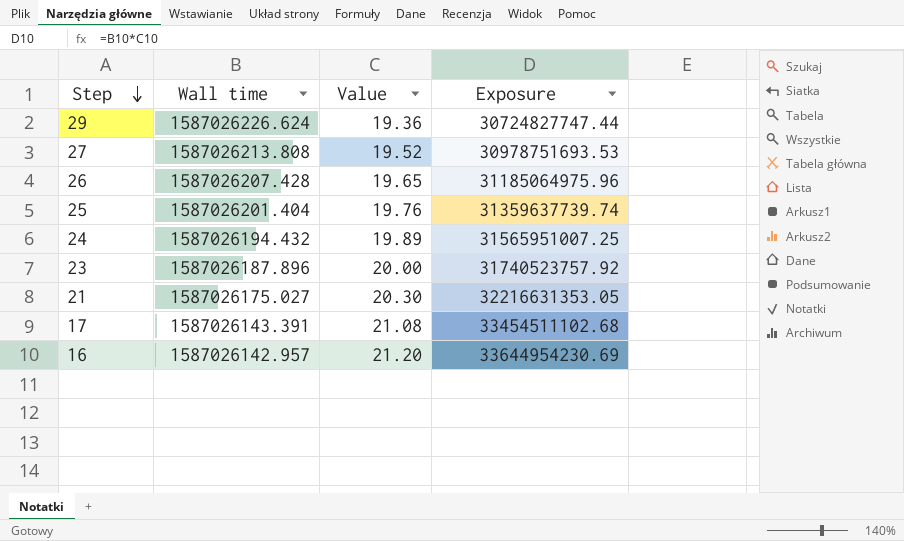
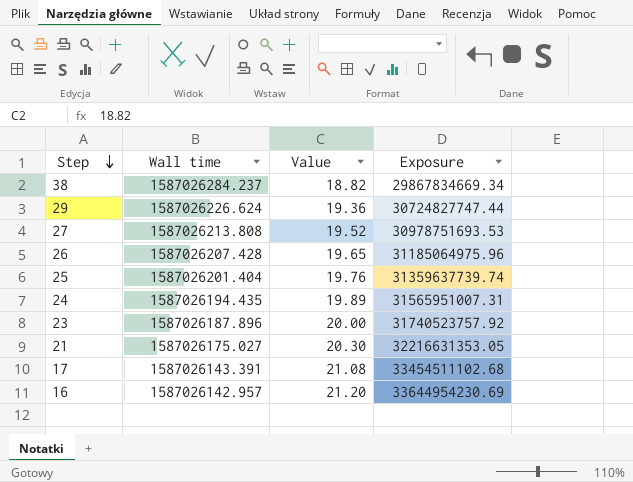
row 38: none -> 1587026284.237 | 18.82 | 29867834669.34
24 | Wall time: 1587026194.432 -> 1587026194.435
24 | Exposure: 31565951007.25 -> 31565951007.31

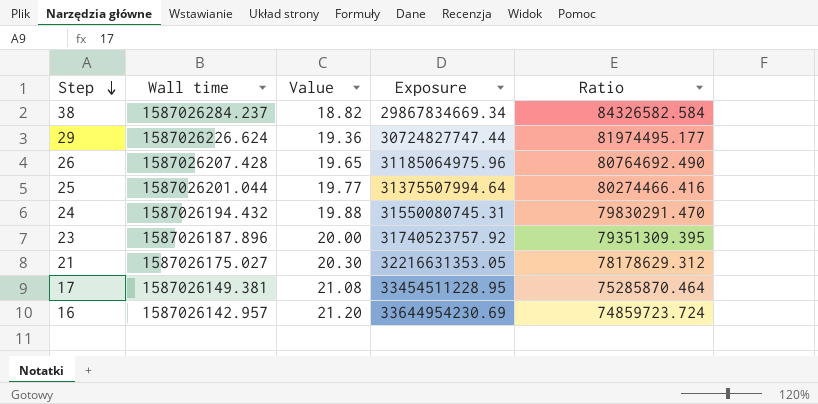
column Ratio | formula: none -> [Wall time] / [Value]
row 27: 1587026213.808 | 19.52 | 30978751693.53 -> none
25 | Wall time: 1587026201.404 -> 1587026201.044
25 | Value: 19.76 -> 19.77
25 | Exposure: 31359637739.74 -> 31375507994.64
24 | Wall time: 1587026194.435 -> 1587026194.432
24 | Value: 19.89 -> 19.88
24 | Exposure: 31565951007.31 -> 31550080745.31
17 | Wall time: 1587026143.391 -> 1587026149.381
17 | Exposure: 33454511102.68 -> 33454511228.95

